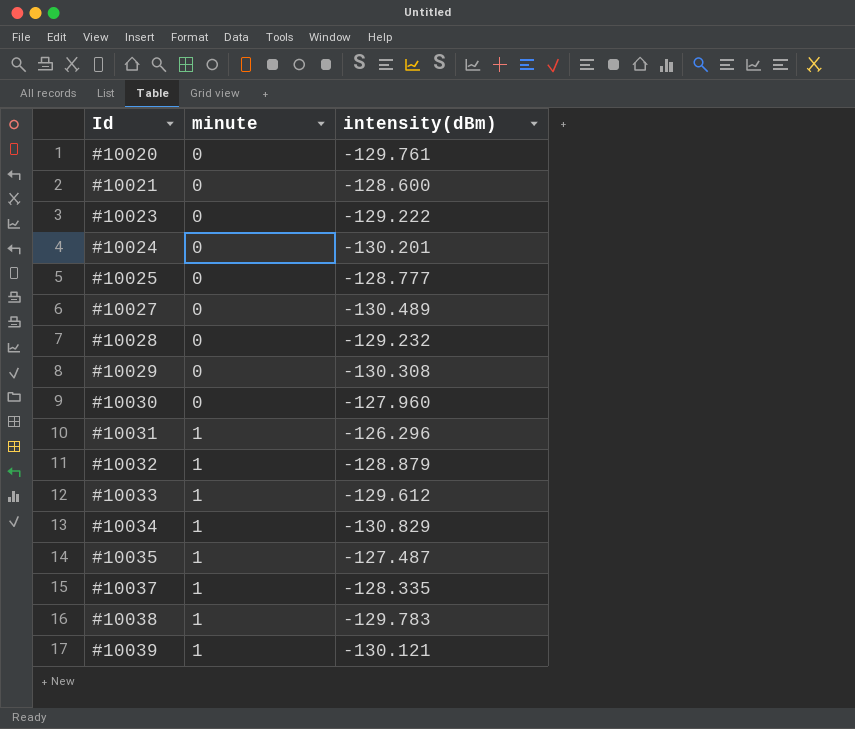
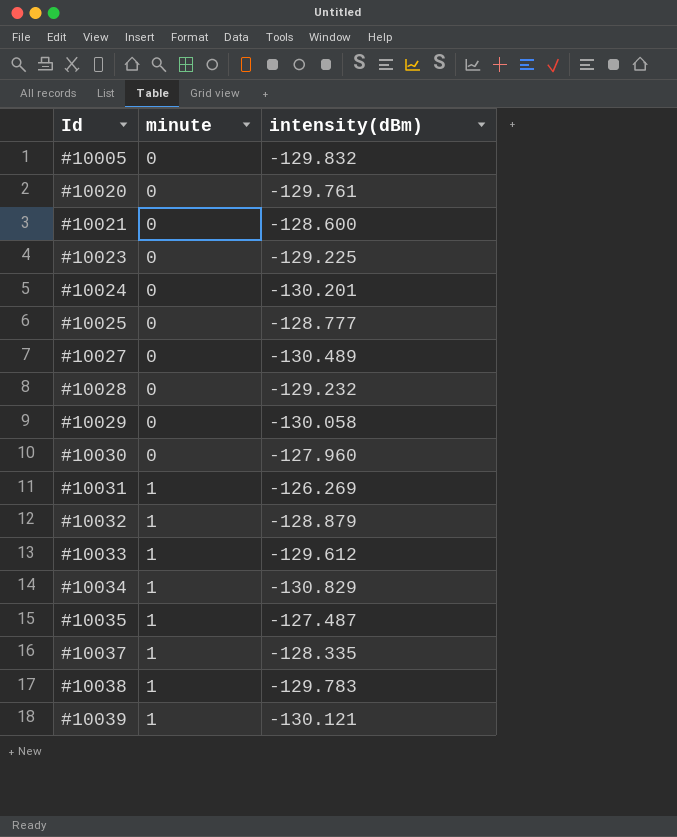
row #10005: none -> 0 | -129.832
#10023 | intensity(dBm): -129.222 -> -129.225
#10029 | intensity(dBm): -130.308 -> -130.058
#10031 | intensity(dBm): -126.296 -> -126.269

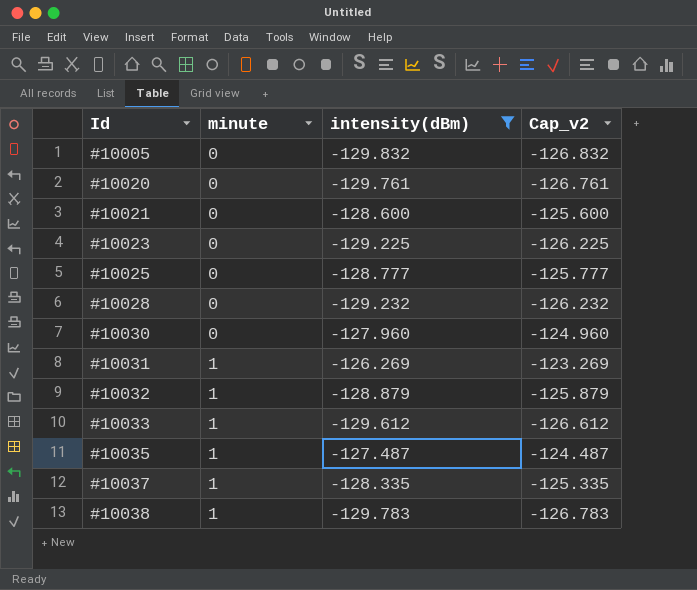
filter: none -> intensity(dBm) >= -129.832
column Cap_v2 | formula: none -> [intensity(dBm)] + 3

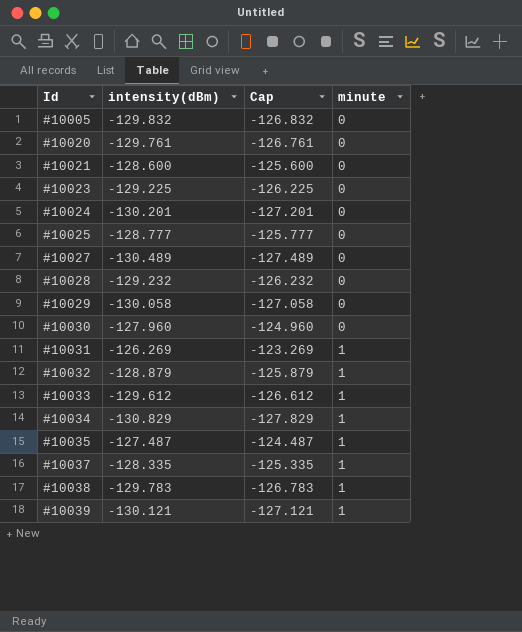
filter: intensity(dBm) >= -129.832 -> none
column name: Cap_v2 -> Cap
column minute | position: 2 -> 4

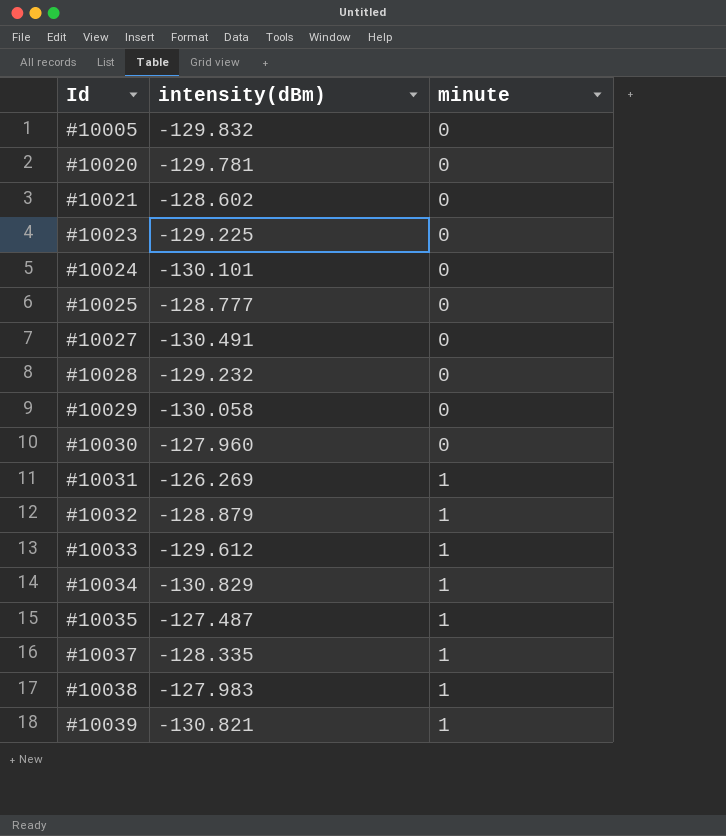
column Cap | formula: [intensity(dBm)] + 3 -> none
#10020 | intensity(dBm): -129.761 -> -129.781
#10021 | intensity(dBm): -128.600 -> -128.602
#10024 | intensity(dBm): -130.201 -> -130.101
#10027 | intensity(dBm): -130.489 -> -130.491
#10038 | intensity(dBm): -129.783 -> -127.983
#10039 | intensity(dBm): -130.121 -> -130.821

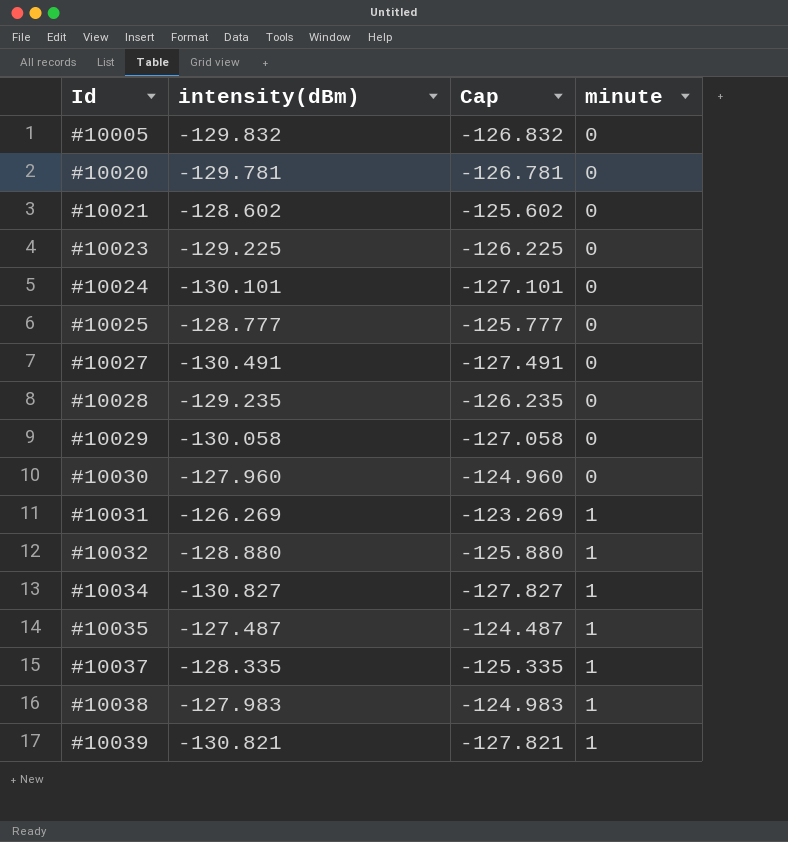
column Cap | formula: none -> [intensity(dBm)] + 3
row #10033: -129.612 | 1 -> none
#10028 | intensity(dBm): -129.232 -> -129.235
#10032 | intensity(dBm): -128.879 -> -128.880
#10034 | intensity(dBm): -130.829 -> -130.827

